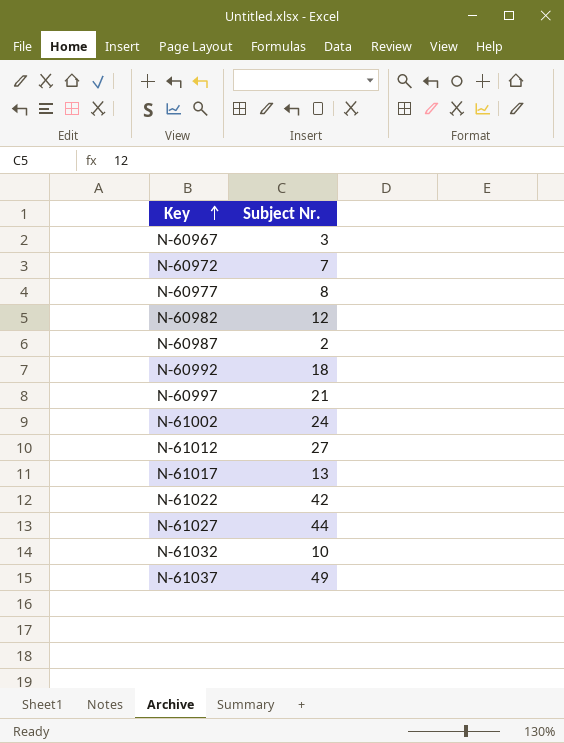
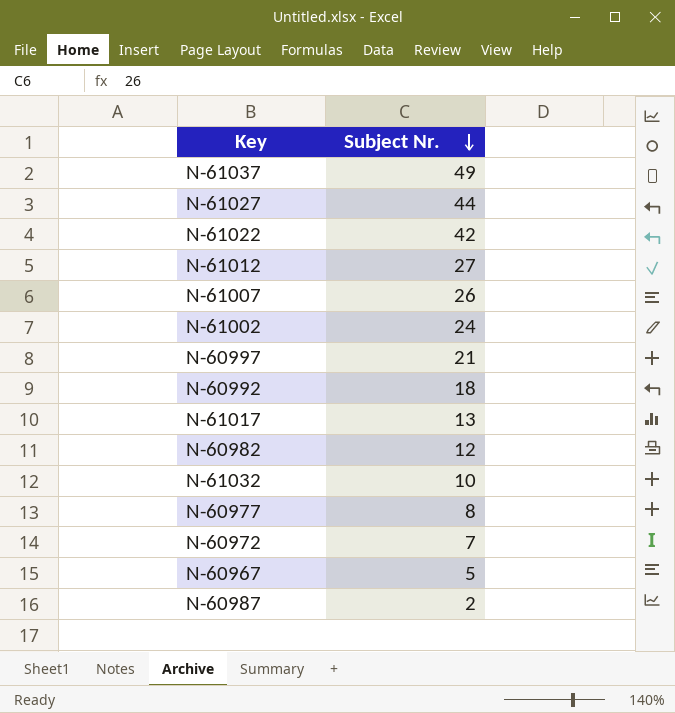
row order: Key ascending -> Subject Nr. descending
row N-61007: none -> 26
N-60967 | Subject Nr.: 3 -> 5

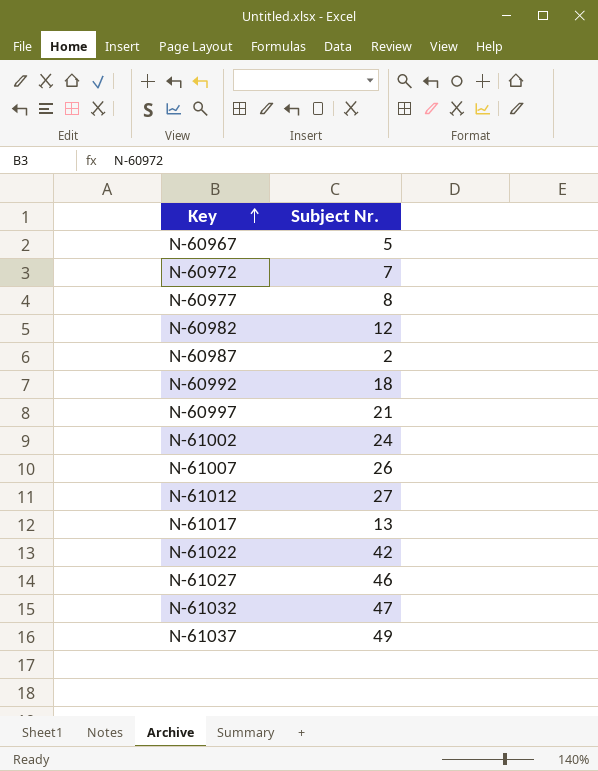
row order: Subject Nr. descending -> Key ascending
N-61027 | Subject Nr.: 44 -> 46
N-61032 | Subject Nr.: 10 -> 47

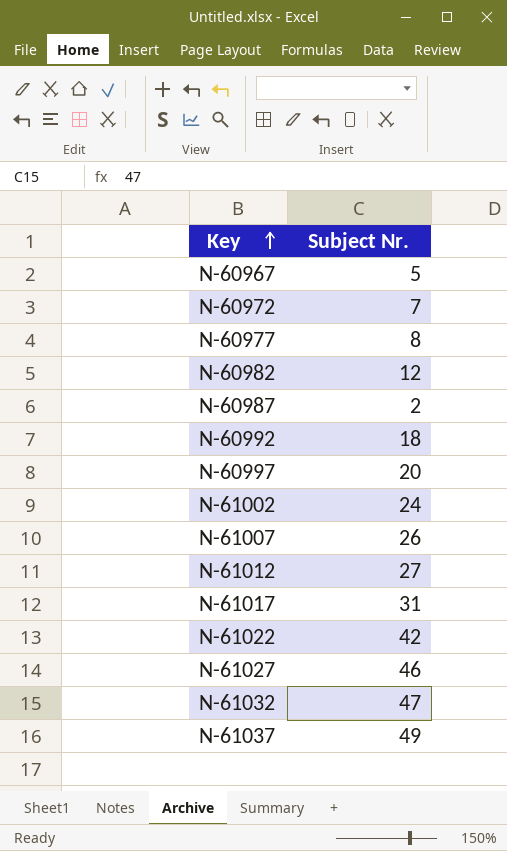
N-60997 | Subject Nr.: 21 -> 20
N-61017 | Subject Nr.: 13 -> 31

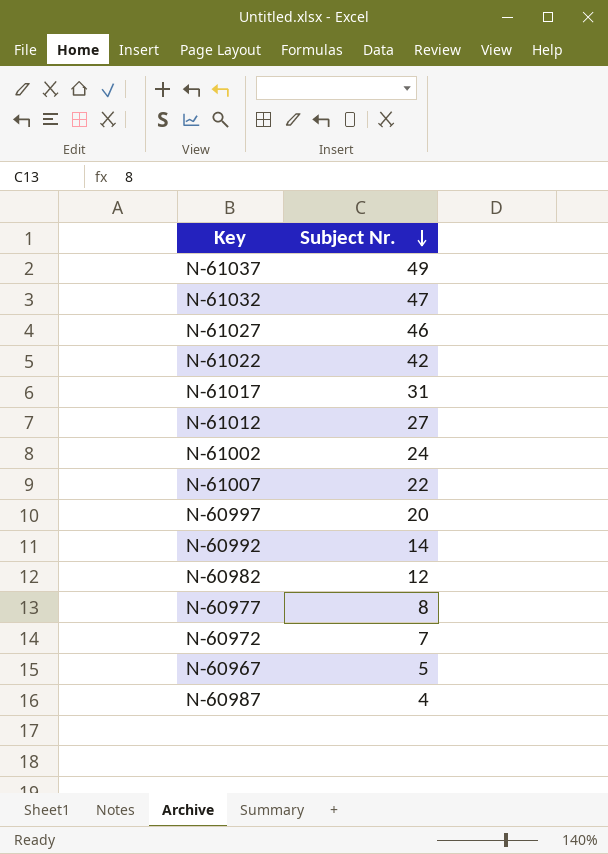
row order: Key ascending -> Subject Nr. descending
N-61007 | Subject Nr.: 26 -> 22
N-60992 | Subject Nr.: 18 -> 14
N-60987 | Subject Nr.: 2 -> 4

